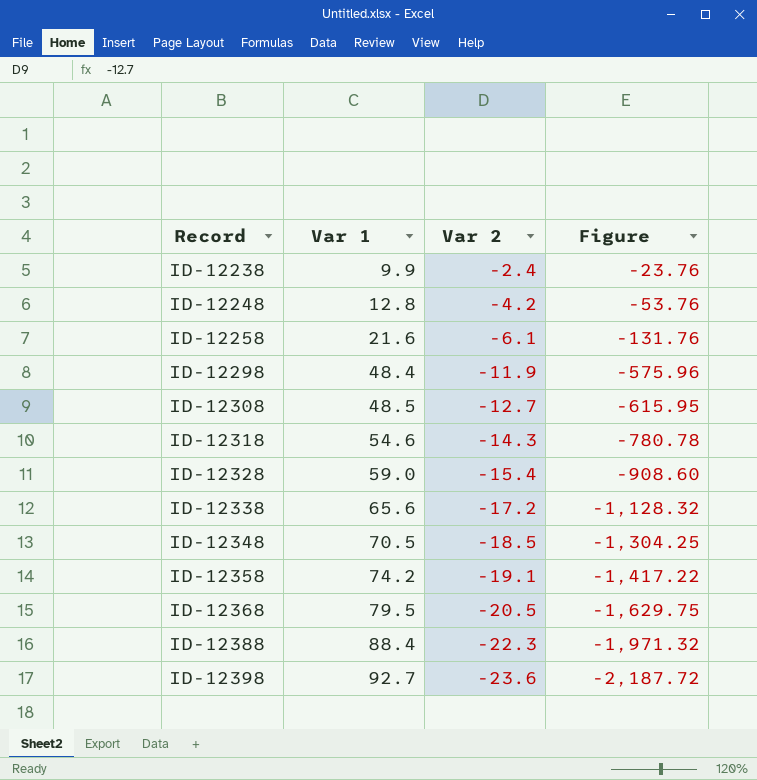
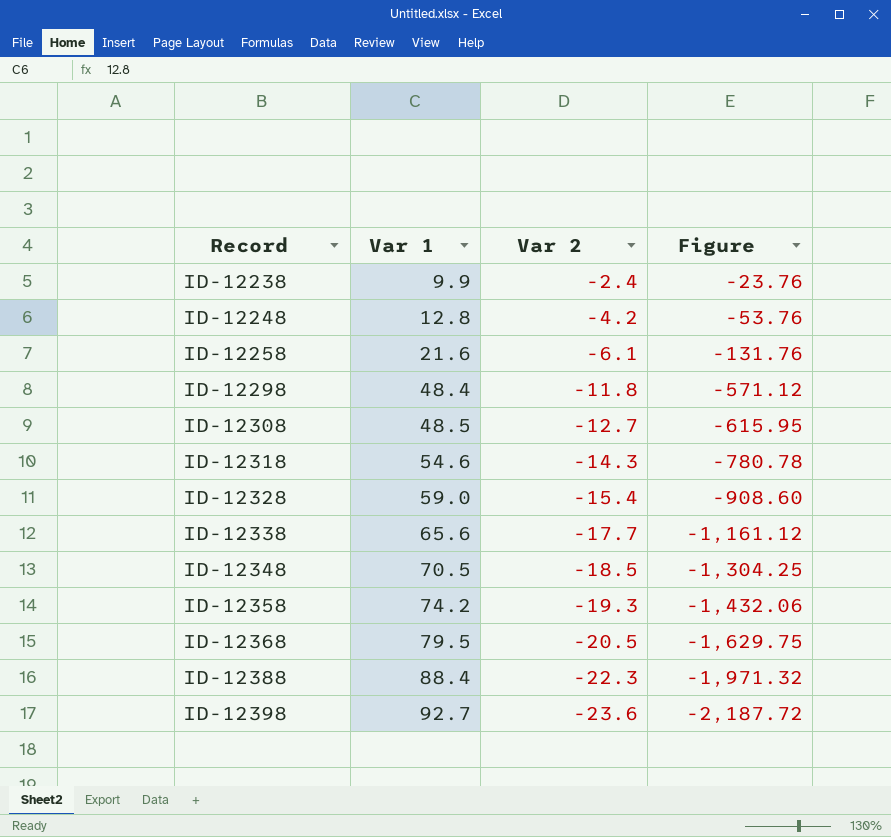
ID-12298 | Var 2: -11.9 -> -11.8
ID-12298 | Figure: -575.96 -> -571.12
ID-12338 | Var 2: -17.2 -> -17.7
ID-12338 | Figure: -1,128.32 -> -1,161.12
ID-12358 | Var 2: -19.1 -> -19.3
ID-12358 | Figure: -1,417.22 -> -1,432.06

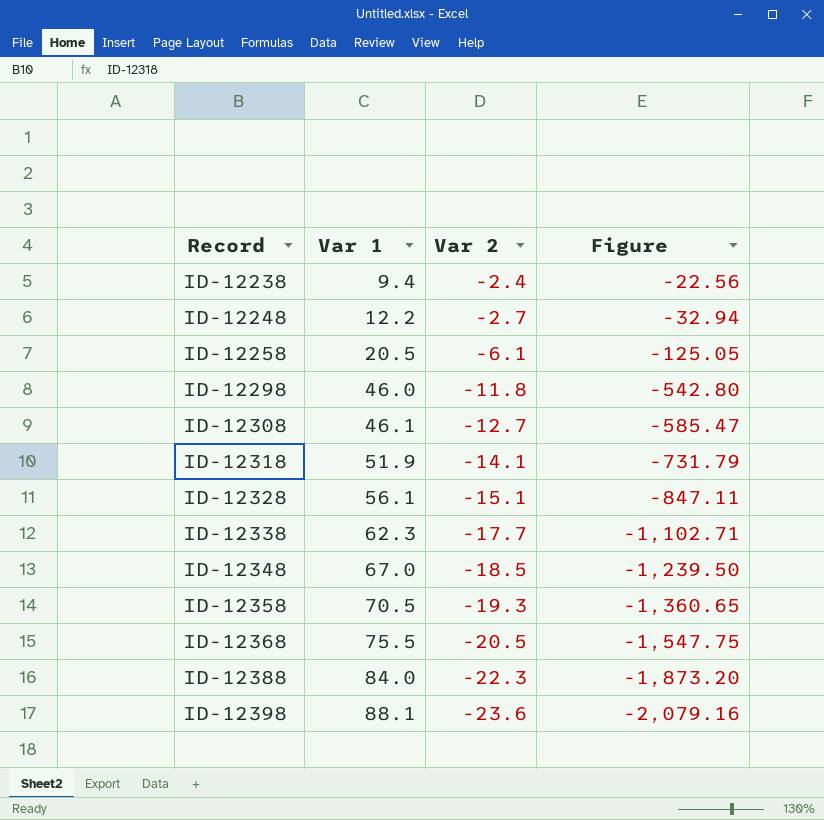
ID-12238 | Var 1: 9.9 -> 9.4
ID-12238 | Figure: -23.76 -> -22.56
ID-12248 | Var 1: 12.8 -> 12.2
ID-12248 | Var 2: -4.2 -> -2.7
ID-12248 | Figure: -53.76 -> -32.94
ID-12258 | Var 1: 21.6 -> 20.5
ID-12258 | Figure: -131.76 -> -125.05
ID-12298 | Var 1: 48.4 -> 46.0
ID-12298 | Figure: -571.12 -> -542.80
ID-12308 | Var 1: 48.5 -> 46.1
ID-12308 | Figure: -615.95 -> -585.47
ID-12318 | Var 1: 54.6 -> 51.9
ID-12318 | Var 2: -14.3 -> -14.1
ID-12318 | Figure: -780.78 -> -731.79
ID-12328 | Var 1: 59.0 -> 56.1
ID-12328 | Var 2: -15.4 -> -15.1
ID-12328 | Figure: -908.60 -> -847.11
ID-12338 | Var 1: 65.6 -> 62.3
ID-12338 | Figure: -1,161.12 -> -1,102.71
ID-12348 | Var 1: 70.5 -> 67.0
ID-12348 | Figure: -1,304.25 -> -1,239.50
ID-12358 | Var 1: 74.2 -> 70.5
ID-12358 | Figure: -1,432.06 -> -1,360.65
ID-12368 | Var 1: 79.5 -> 75.5
ID-12368 | Figure: -1,629.75 -> -1,547.75
ID-12388 | Var 1: 88.4 -> 84.0
ID-12388 | Figure: -1,971.32 -> -1,873.20
ID-12398 | Var 1: 92.7 -> 88.1
ID-12398 | Figure: -2,187.72 -> -2,079.16

